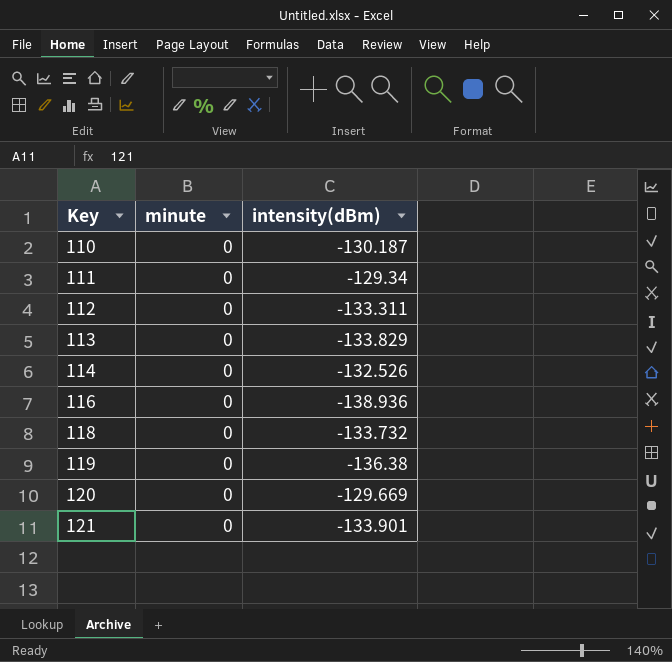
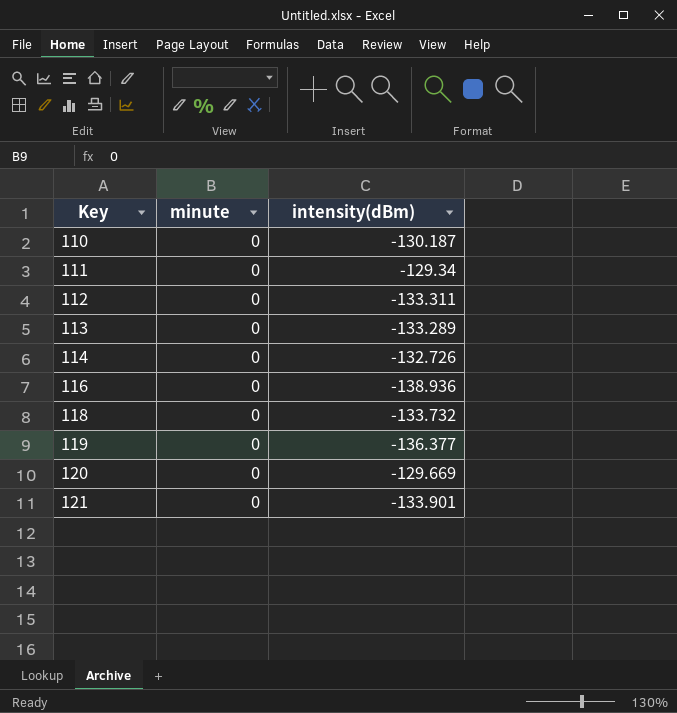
113 | intensity(dBm): -133.829 -> -133.289
114 | intensity(dBm): -132.526 -> -132.726
119 | intensity(dBm): -136.38 -> -136.377

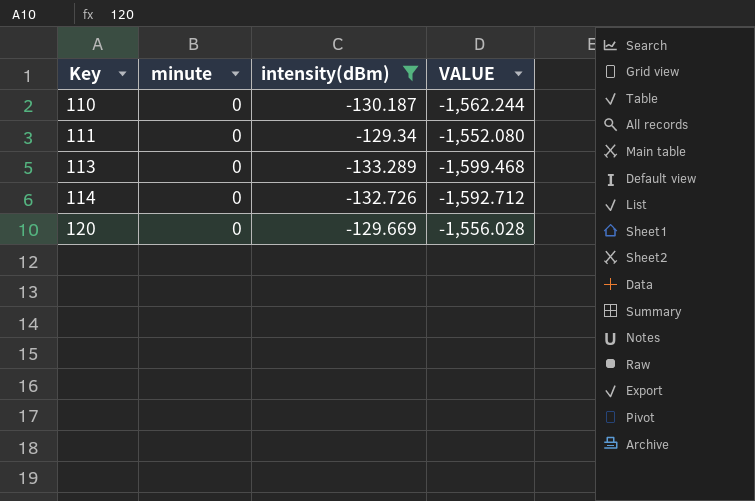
filter: none -> intensity(dBm) >= -133.289
column VALUE | formula: none -> [intensity(dBm)] * 12

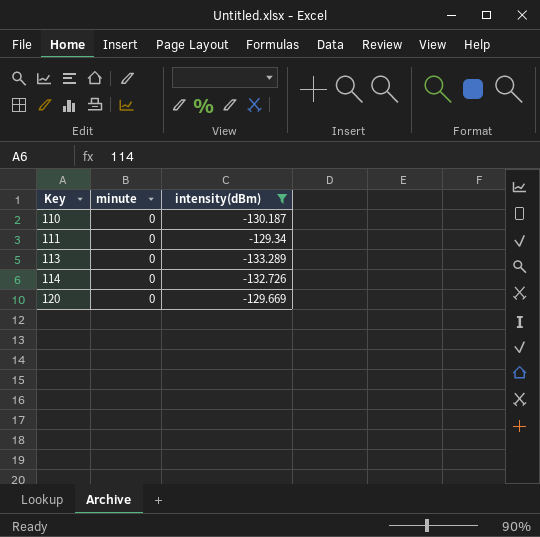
column VALUE | formula: [intensity(dBm)] * 12 -> none

